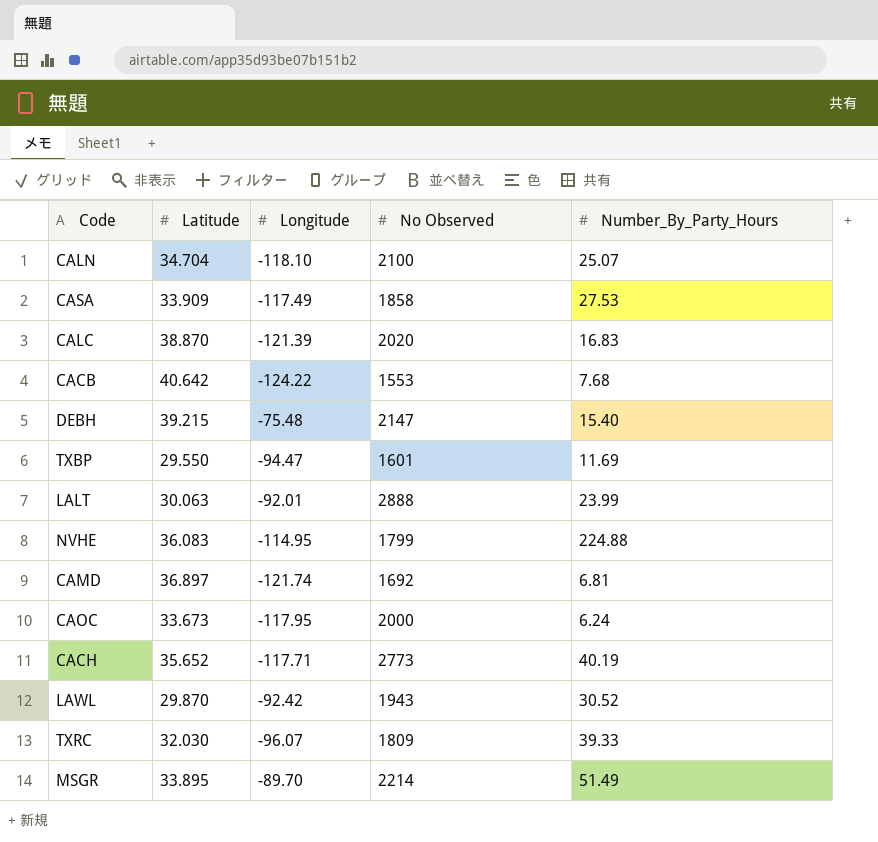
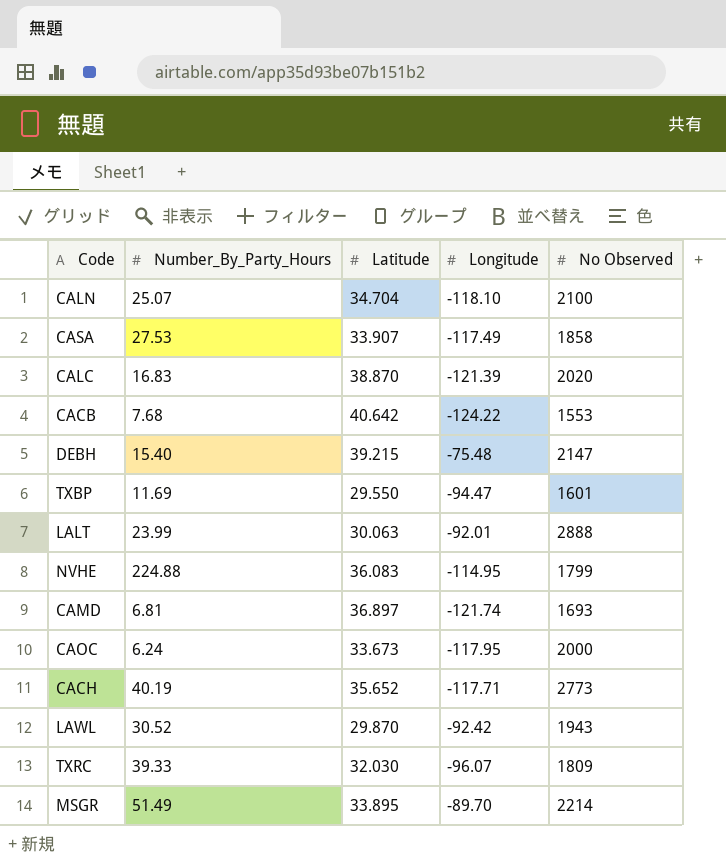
column Number_By_Party_Hours | position: 5 -> 2
CASA | Latitude: 33.909 -> 33.907
CAMD | No Observed: 1692 -> 1693

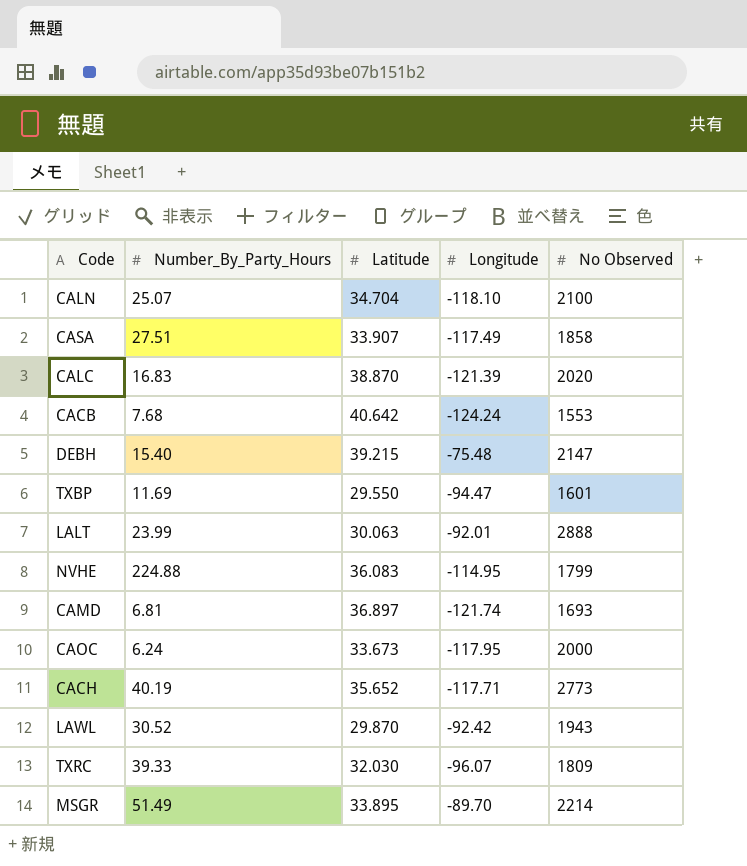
CASA | Number_By_Party_Hours: 27.53 -> 27.51
CACB | Longitude: -124.22 -> -124.24

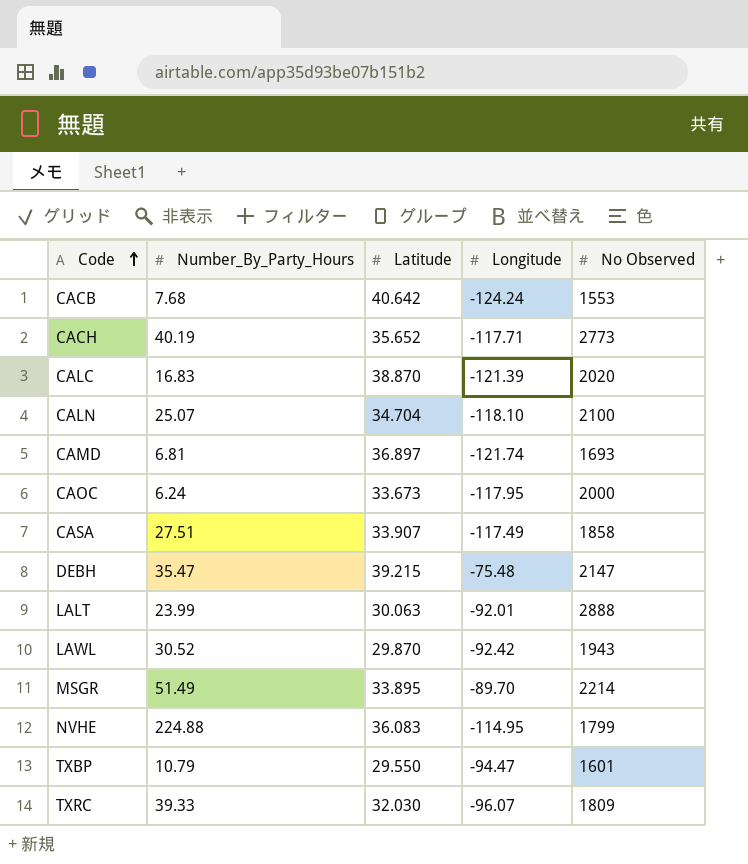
row order: none -> Code ascending
DEBH | Number_By_Party_Hours: 15.40 -> 35.47
TXBP | Number_By_Party_Hours: 11.69 -> 10.79

